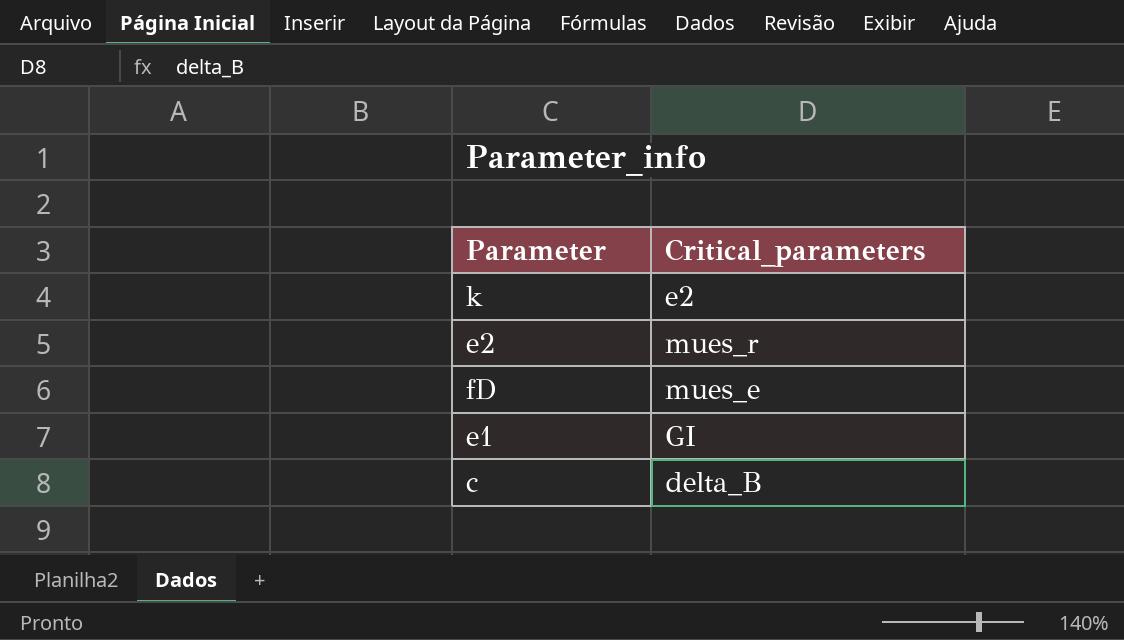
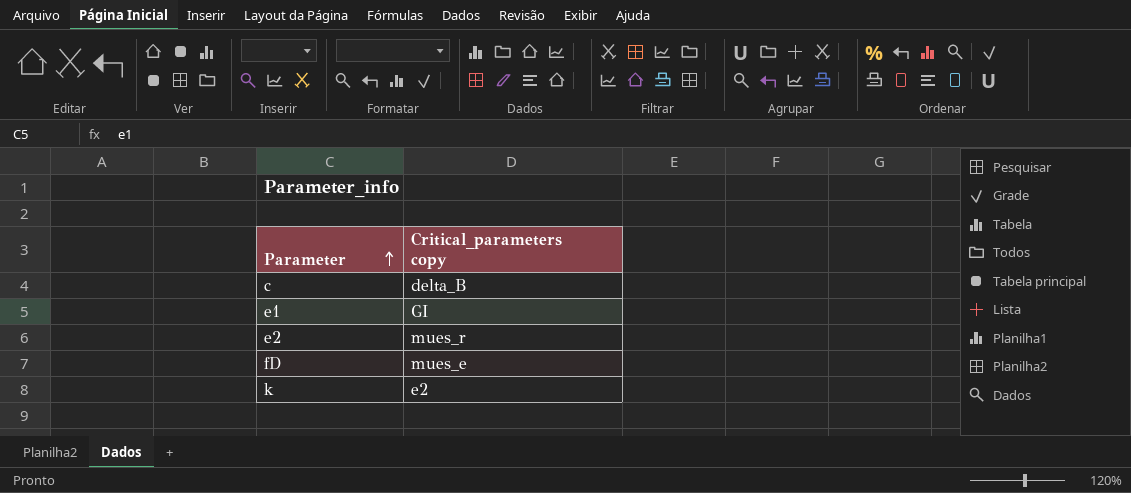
row order: none -> Parameter ascending
column name: Critical_parameters -> Critical_parameters copy

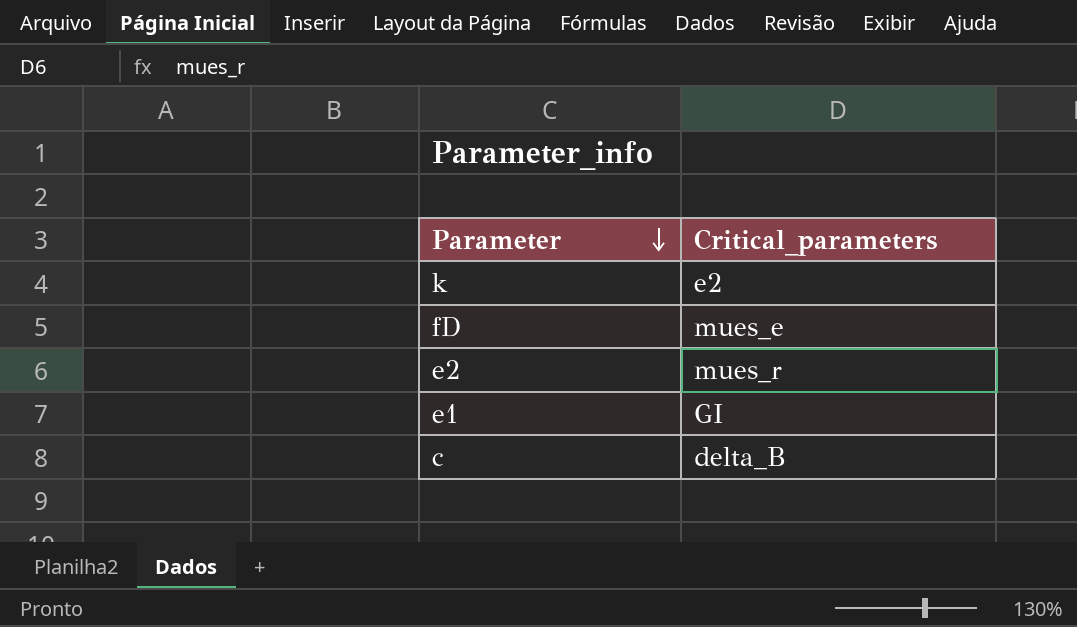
row order: Parameter ascending -> Parameter descending
column name: Critical_parameters copy -> Critical_parameters

